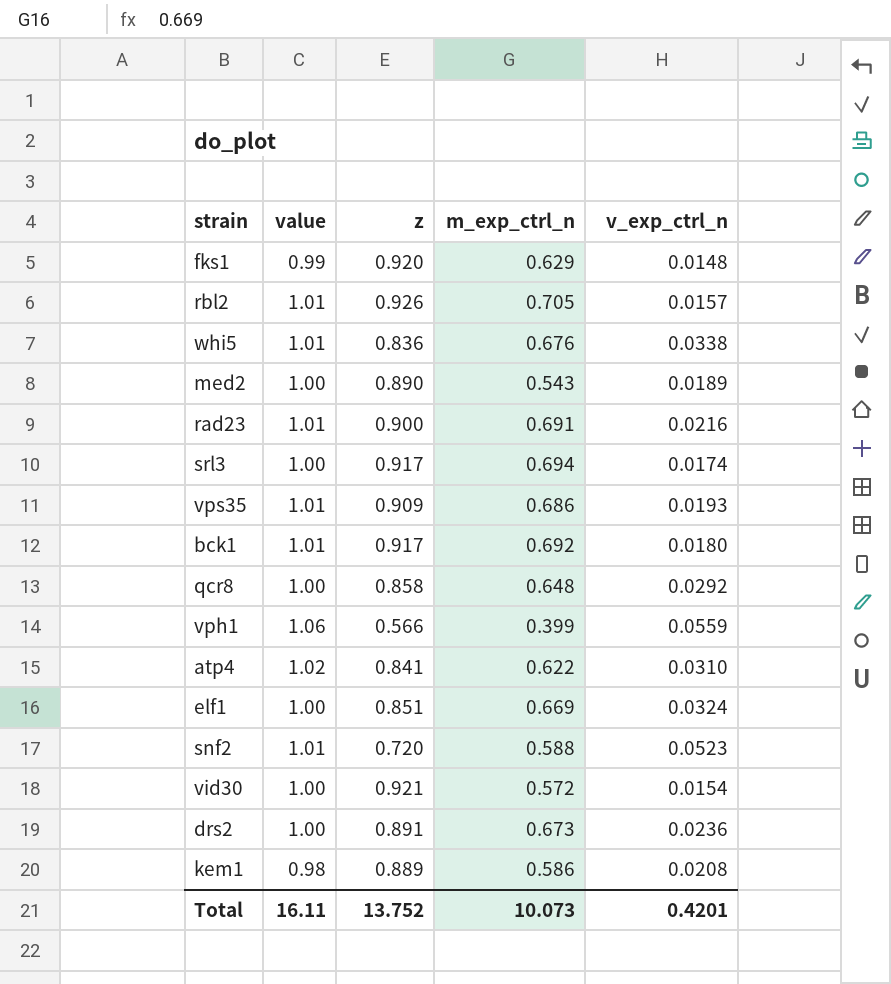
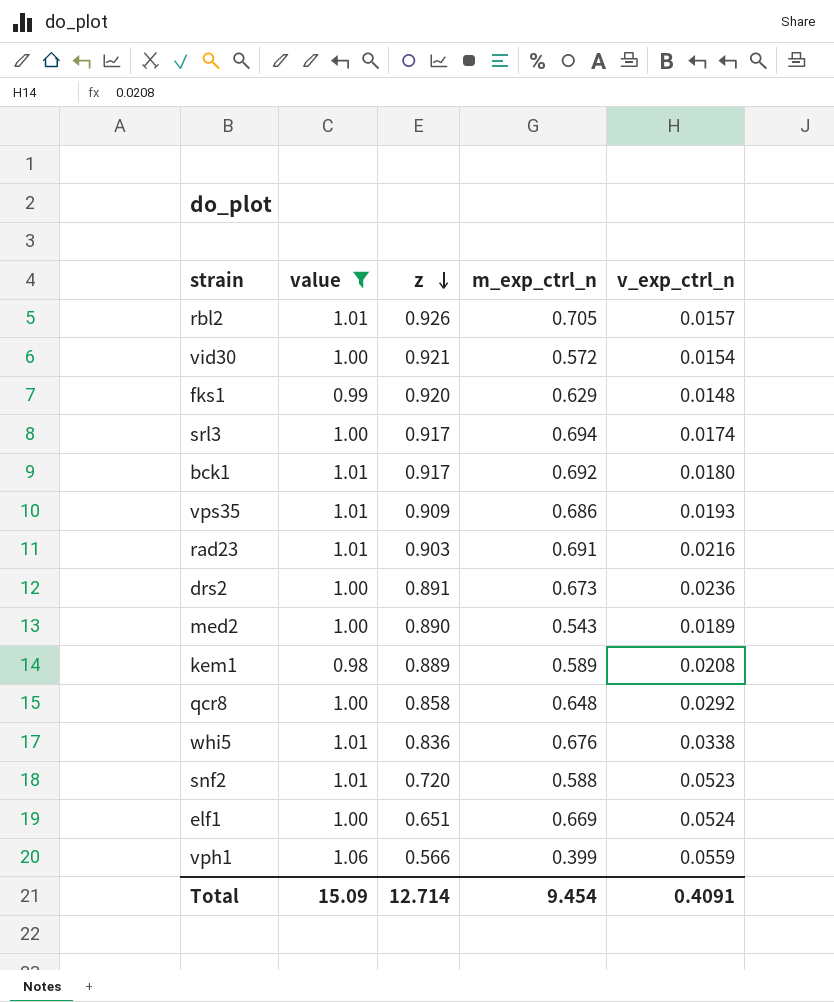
filter: none -> value != 1.02
row order: none -> z descending
rad23 | z: 0.900 -> 0.903
kem1 | m_exp_ctrl_n: 0.586 -> 0.589
elf1 | z: 0.851 -> 0.651
elf1 | v_exp_ctrl_n: 0.0324 -> 0.0524
Total | value: 16.11 -> 15.09
Total | z: 13.752 -> 12.714
Total | m_exp_ctrl_n: 10.073 -> 9.454
Total | v_exp_ctrl_n: 0.4201 -> 0.4091

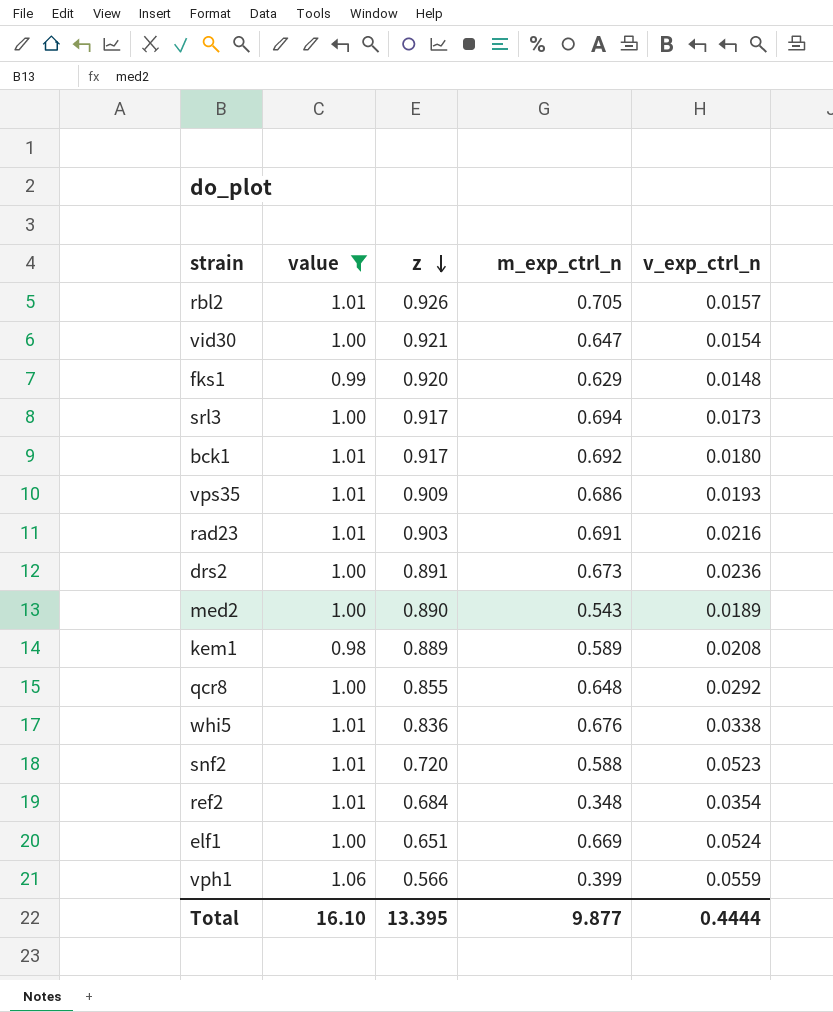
vid30 | m_exp_ctrl_n: 0.572 -> 0.647
srl3 | v_exp_ctrl_n: 0.0174 -> 0.0173
qcr8 | z: 0.858 -> 0.855
row ref2: none -> 1.01 | 0.684 | 0.348 | 0.0354
Total | value: 15.09 -> 16.10
Total | z: 12.714 -> 13.395
Total | m_exp_ctrl_n: 9.454 -> 9.877
Total | v_exp_ctrl_n: 0.4091 -> 0.4444

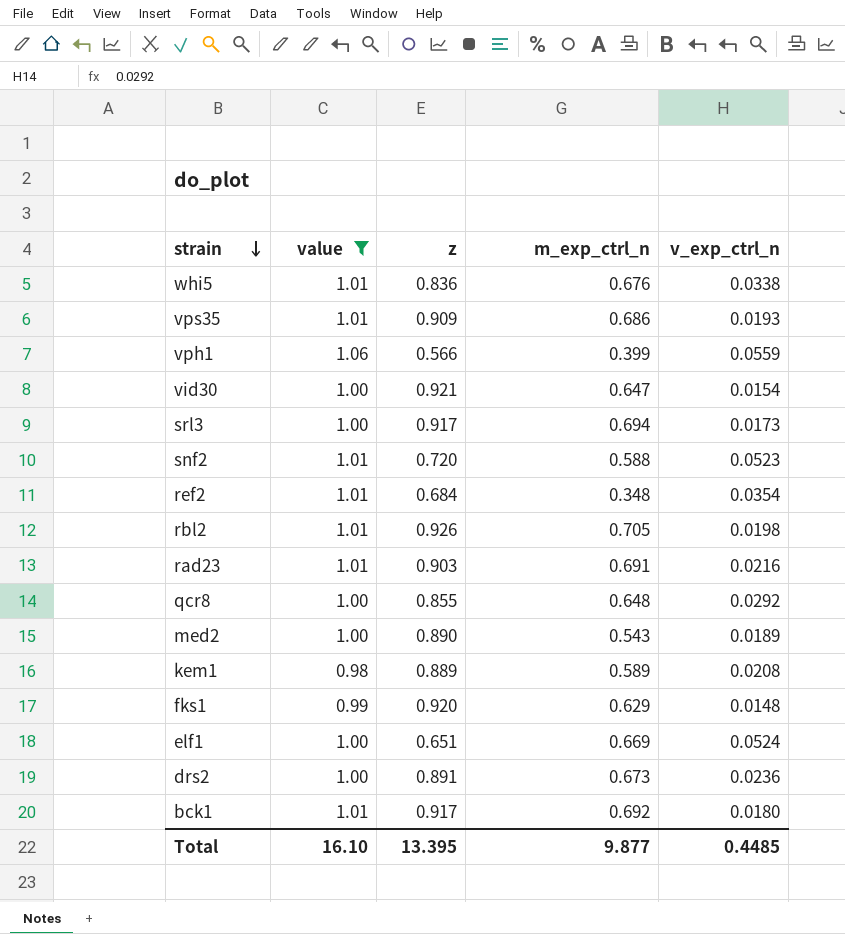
row order: z descending -> strain descending
rbl2 | v_exp_ctrl_n: 0.0157 -> 0.0198
Total | v_exp_ctrl_n: 0.4444 -> 0.4485

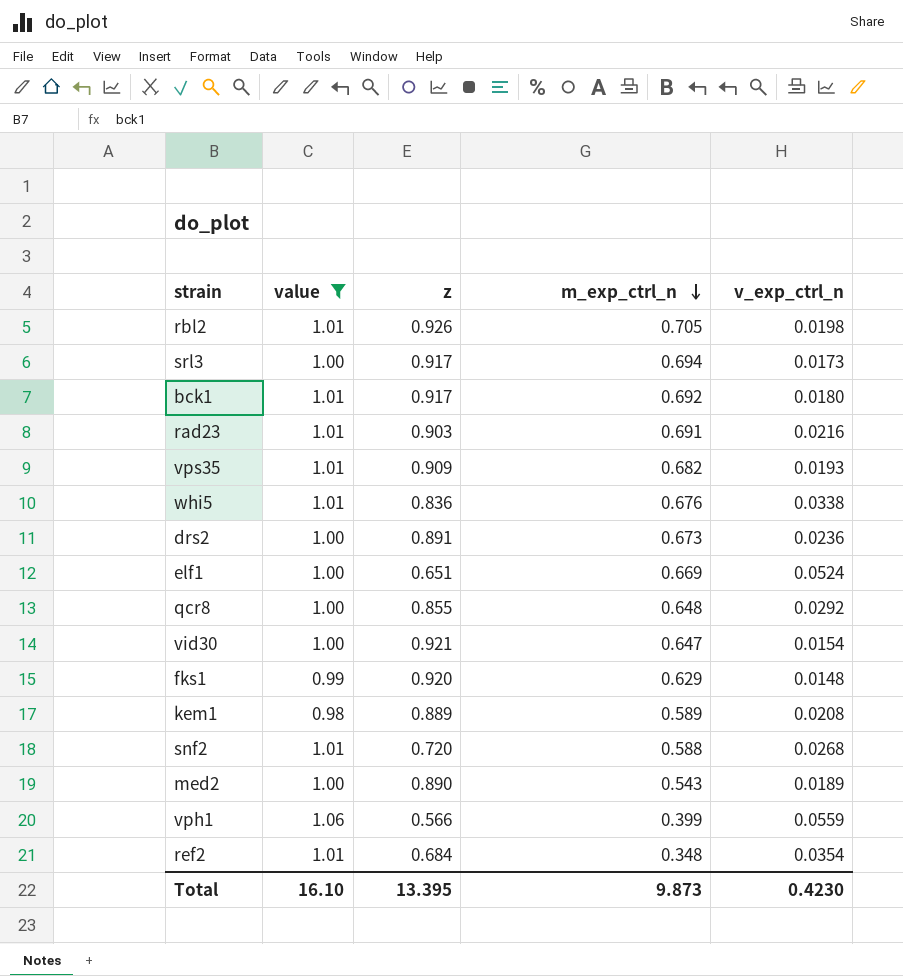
row order: strain descending -> m_exp_ctrl_n descending
vps35 | m_exp_ctrl_n: 0.686 -> 0.682
snf2 | v_exp_ctrl_n: 0.0523 -> 0.0268
Total | m_exp_ctrl_n: 9.877 -> 9.873
Total | v_exp_ctrl_n: 0.4485 -> 0.4230

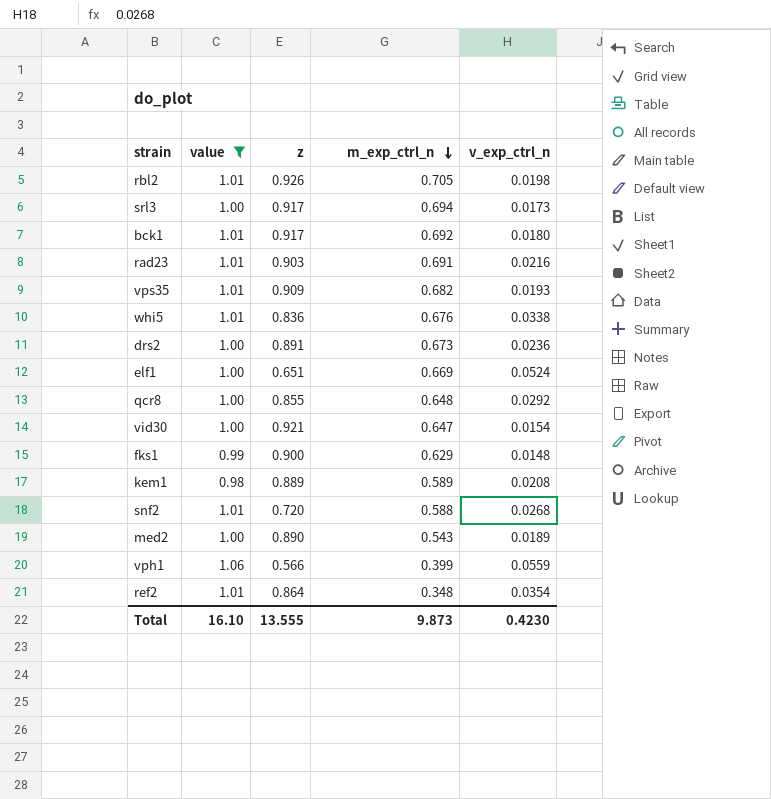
fks1 | z: 0.920 -> 0.900
ref2 | z: 0.684 -> 0.864
Total | z: 13.395 -> 13.555

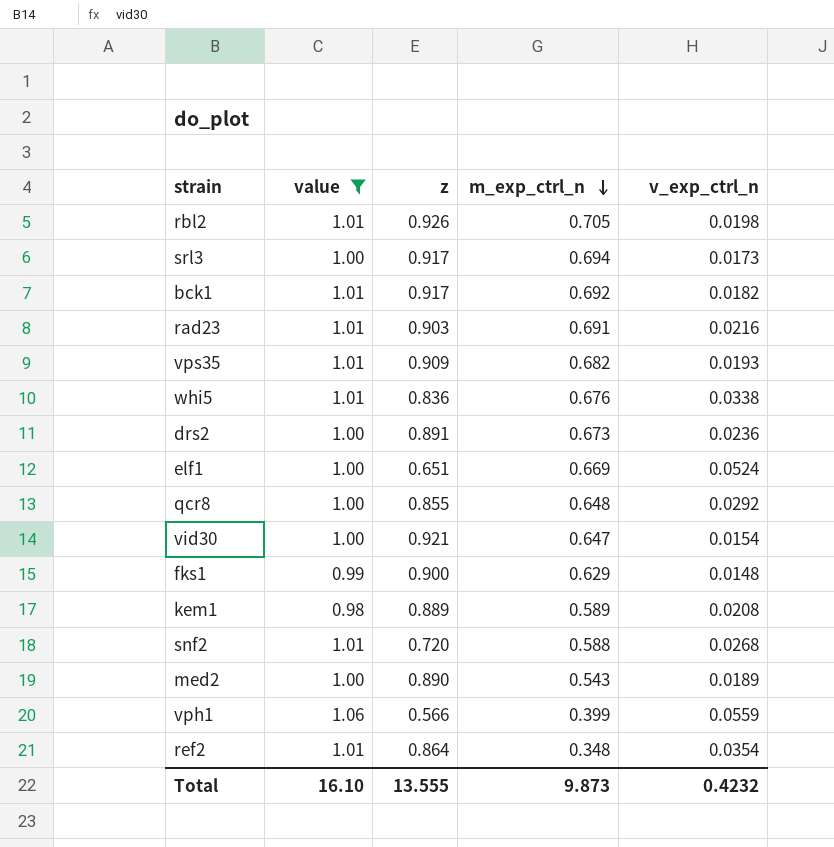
bck1 | v_exp_ctrl_n: 0.0180 -> 0.0182
Total | v_exp_ctrl_n: 0.4230 -> 0.4232

